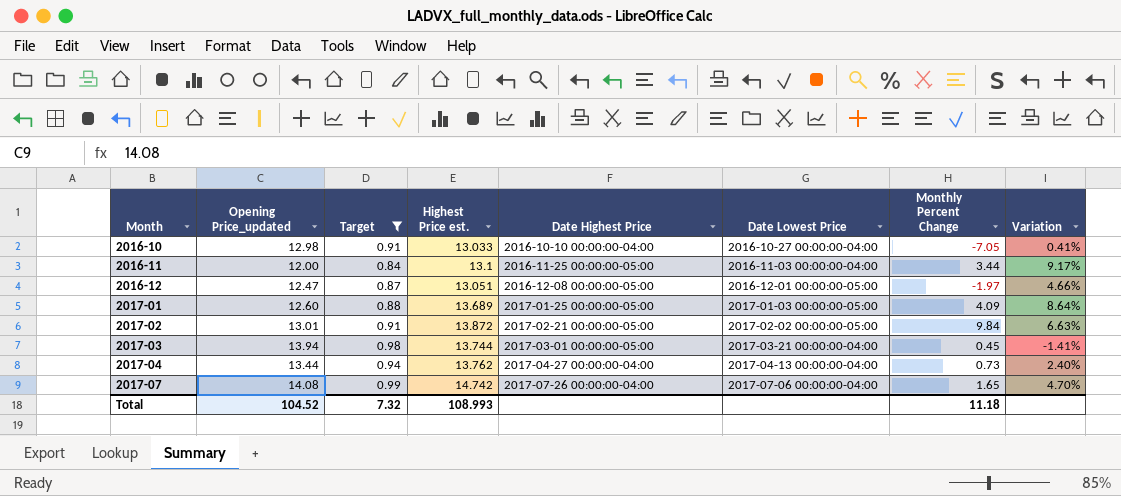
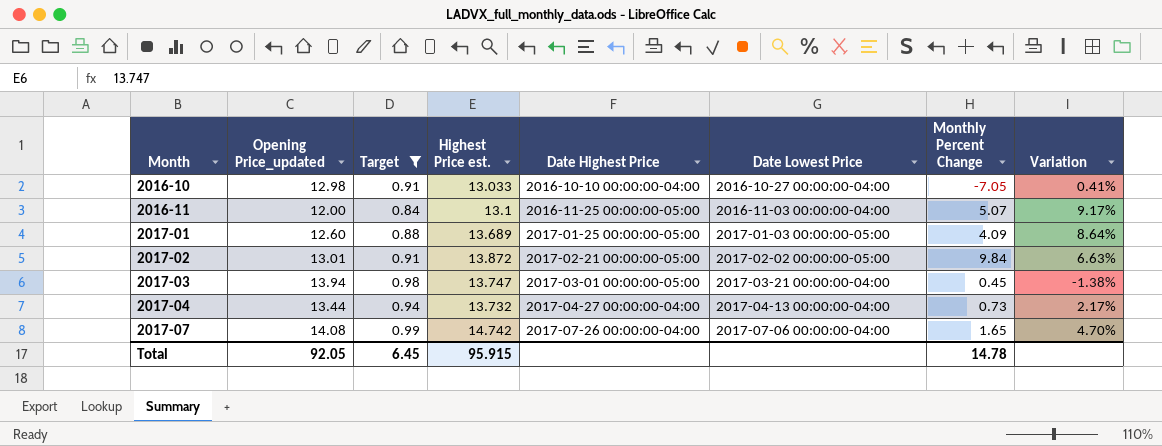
row 2016-12: 12.47 | 0.87 | 13.051 | 2016-12-08 00:00:00-05:00 | 2016-12-01 00:00:00-05:00 | -1.97 | 4.66% -> none
2016-11 | Monthly Percent Change: 3.44 -> 5.07
2017-03 | Highest Price est.: 13.744 -> 13.747
2017-03 | Variation: -1.41% -> -1.38%
2017-04 | Highest Price est.: 13.762 -> 13.732
2017-04 | Variation: 2.40% -> 2.17%
Total | Opening Price_updated: 104.52 -> 92.05
Total | Target: 7.32 -> 6.45
Total | Highest Price est.: 108.993 -> 95.915
Total | Monthly Percent Change: 11.18 -> 14.78

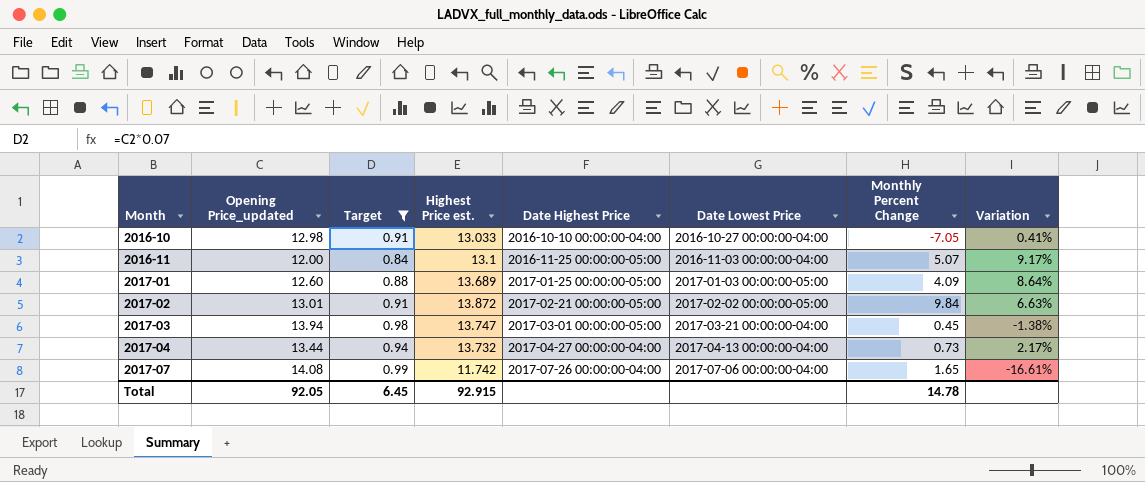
2017-07 | Highest Price est.: 14.742 -> 11.742
2017-07 | Variation: 4.70% -> -16.61%
Total | Highest Price est.: 95.915 -> 92.915

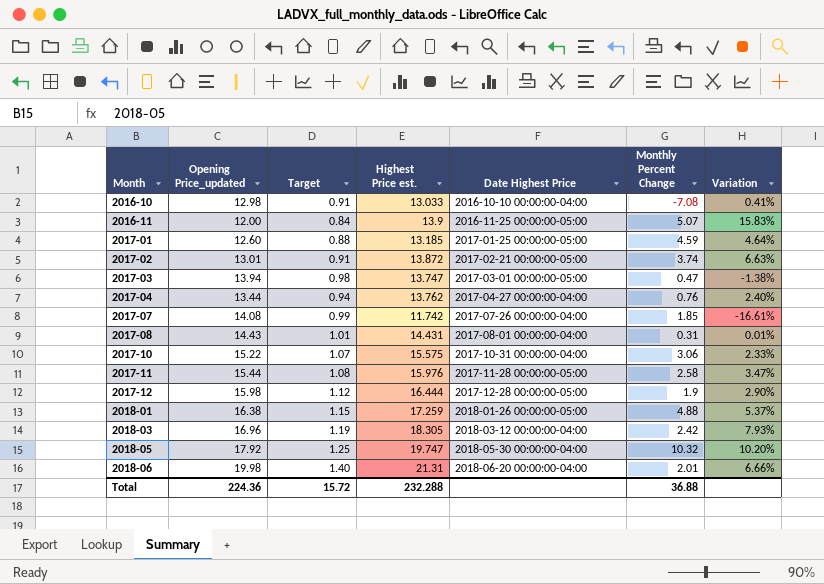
filter: Target <= 0.99 -> none
column Date Lowest Price | position: 6 -> none
2016-10 | Monthly Percent Change: -7.05 -> -7.08
2016-11 | Highest Price est.: 13.1 -> 13.9
2016-11 | Variation: 9.17% -> 15.83%
2017-01 | Highest Price est.: 13.689 -> 13.185
2017-01 | Monthly Percent Change: 4.09 -> 4.59
2017-01 | Variation: 8.64% -> 4.64%
2017-02 | Monthly Percent Change: 9.84 -> 3.74
2017-03 | Monthly Percent Change: 0.45 -> 0.47
2017-04 | Highest Price est.: 13.732 -> 13.762
2017-04 | Monthly Percent Change: 0.73 -> 0.76
2017-04 | Variation: 2.17% -> 2.40%
2017-07 | Monthly Percent Change: 1.65 -> 1.85
Total | Opening Price_updated: 92.05 -> 224.36
Total | Target: 6.45 -> 15.72
Total | Highest Price est.: 92.915 -> 232.288
Total | Monthly Percent Change: 14.78 -> 36.88

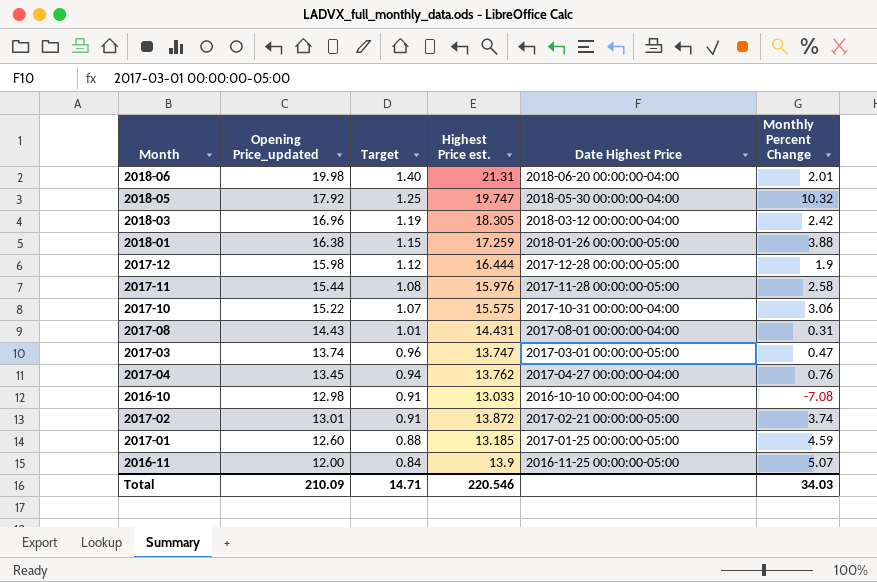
row order: Month ascending -> Target descending
column Variation | formula: ([Highest Price est.] - [Opening Price_updated]) / [Opening Price_updated] -> none
row 2017-07: 14.08 | 0.99 | 11.742 | 2017-07-26 00:00:00-04:00 | 1.85 | -16.61% -> none
2018-01 | Monthly Percent Change: 4.88 -> 3.88
2017-03 | Opening Price_updated: 13.94 -> 13.74
2017-03 | Target: 0.98 -> 0.96
2017-04 | Opening Price_updated: 13.44 -> 13.45
Total | Opening Price_updated: 224.36 -> 210.09
Total | Target: 15.72 -> 14.71
Total | Highest Price est.: 232.288 -> 220.546
Total | Monthly Percent Change: 36.88 -> 34.03

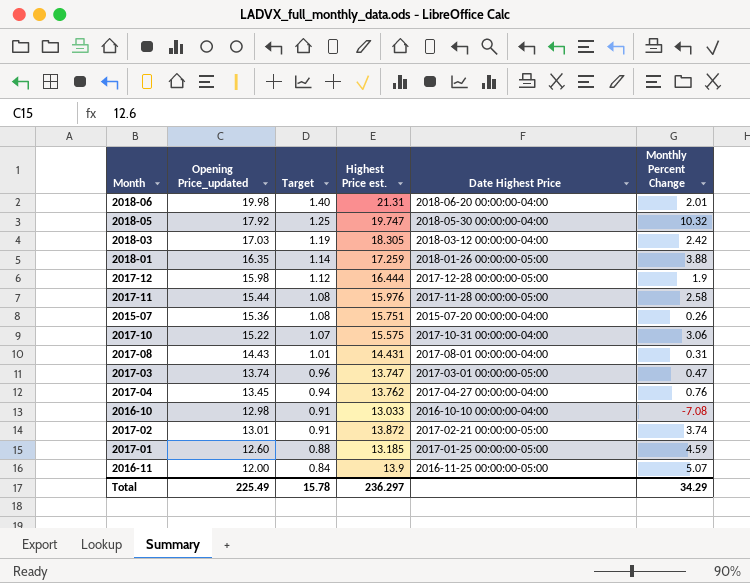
2018-03 | Opening Price_updated: 16.96 -> 17.03
2018-01 | Opening Price_updated: 16.38 -> 16.35
2018-01 | Target: 1.15 -> 1.14
row 2015-07: none -> 15.36 | 1.08 | 15.751 | 2015-07-20 00:00:00-04:00 | 0.26
Total | Opening Price_updated: 210.09 -> 225.49
Total | Target: 14.71 -> 15.78
Total | Highest Price est.: 220.546 -> 236.297
Total | Monthly Percent Change: 34.03 -> 34.29

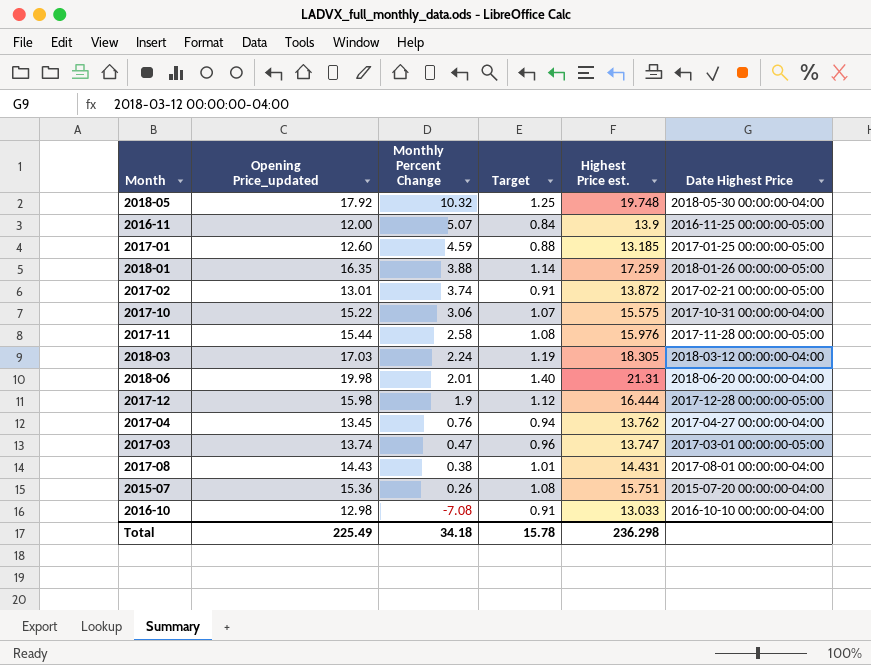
row order: Target descending -> Monthly Percent Change descending
column Monthly Percent Change | position: 6 -> 3
2018-05 | Highest Price est.: 19.747 -> 19.748
2018-03 | Monthly Percent Change: 2.42 -> 2.24
2017-08 | Monthly Percent Change: 0.31 -> 0.38
Total | Monthly Percent Change: 34.29 -> 34.18
Total | Highest Price est.: 236.297 -> 236.298

